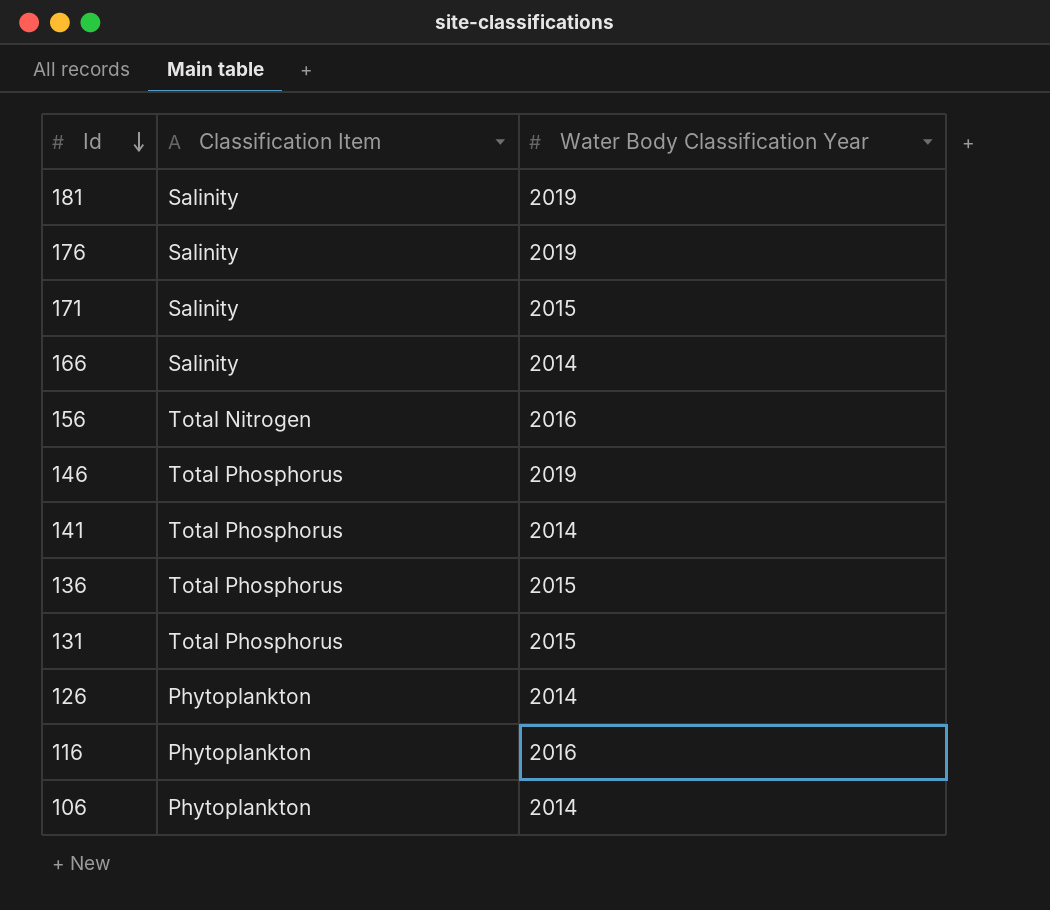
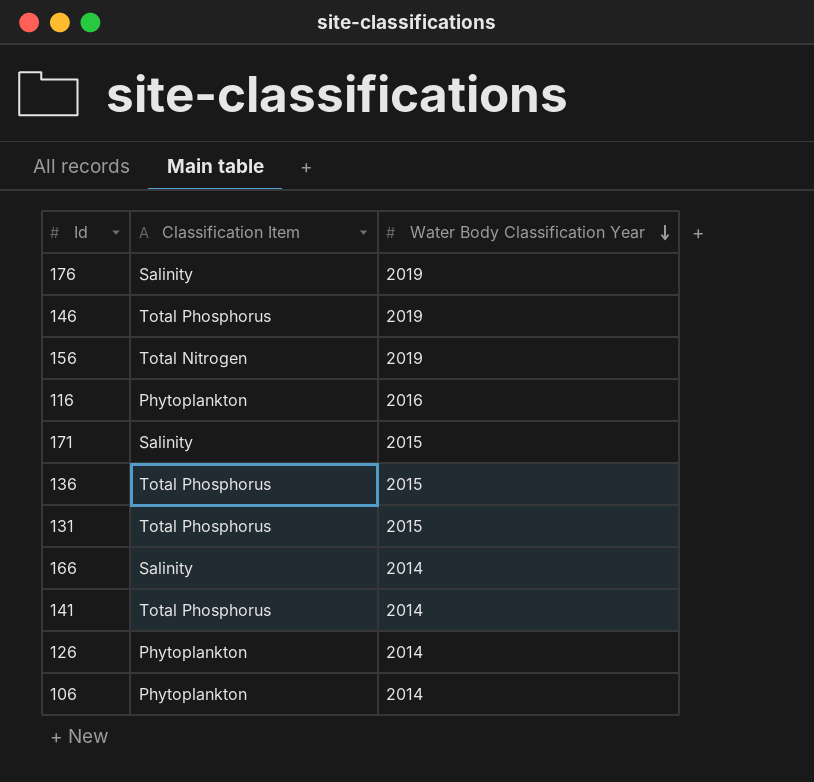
row order: Id descending -> Water Body Classification Year descending
row 181: Salinity | 2019 -> none
156 | Water Body Classification Year: 2016 -> 2019

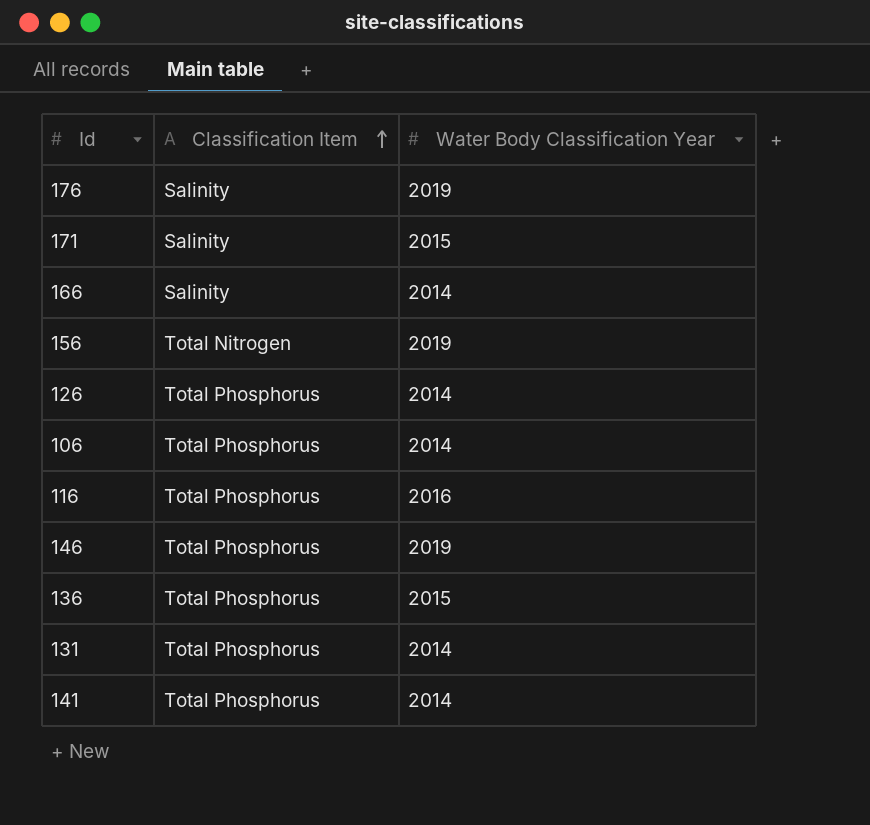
row order: Water Body Classification Year descending -> Classification Item ascending
126 | Classification Item: Phytoplankton -> Total Phosphorus
106 | Classification Item: Phytoplankton -> Total Phosphorus
116 | Classification Item: Phytoplankton -> Total Phosphorus
131 | Water Body Classification Year: 2015 -> 2014

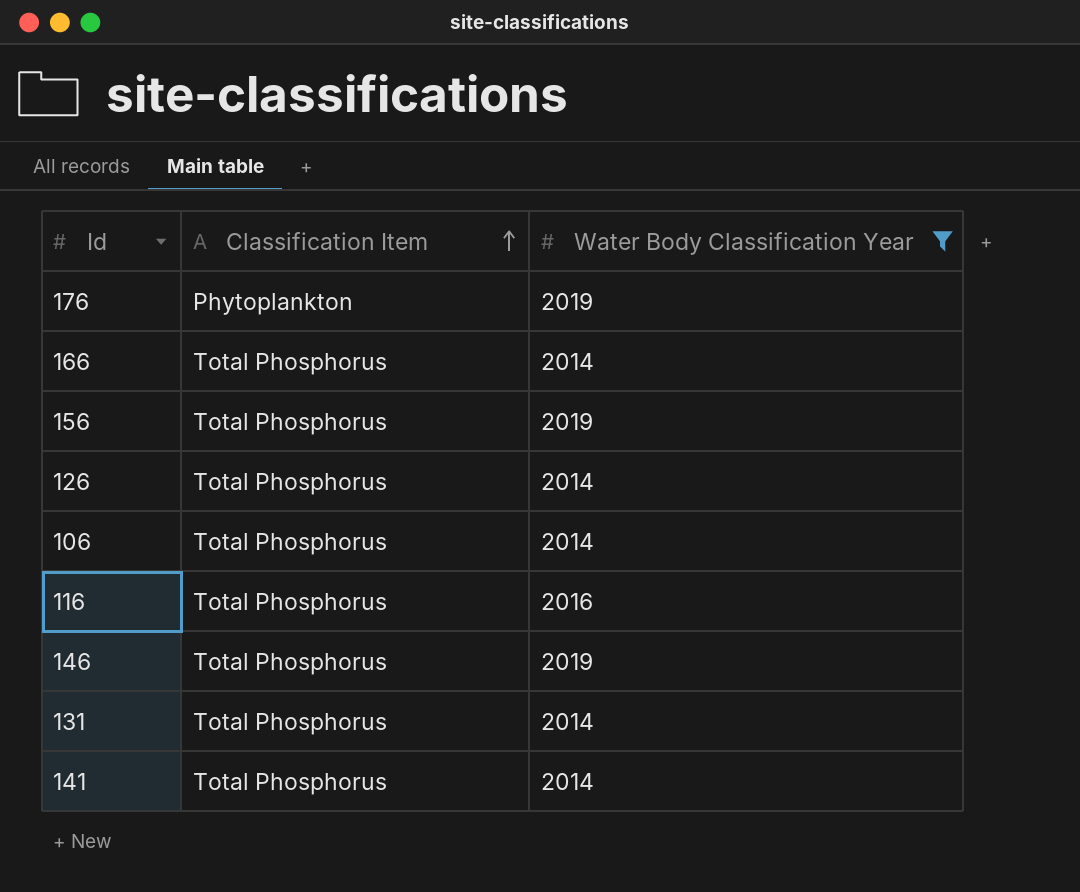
filter: none -> Water Body Classification Year != 2015
176 | Classification Item: Salinity -> Phytoplankton
166 | Classification Item: Salinity -> Total Phosphorus
156 | Classification Item: Total Nitrogen -> Total Phosphorus

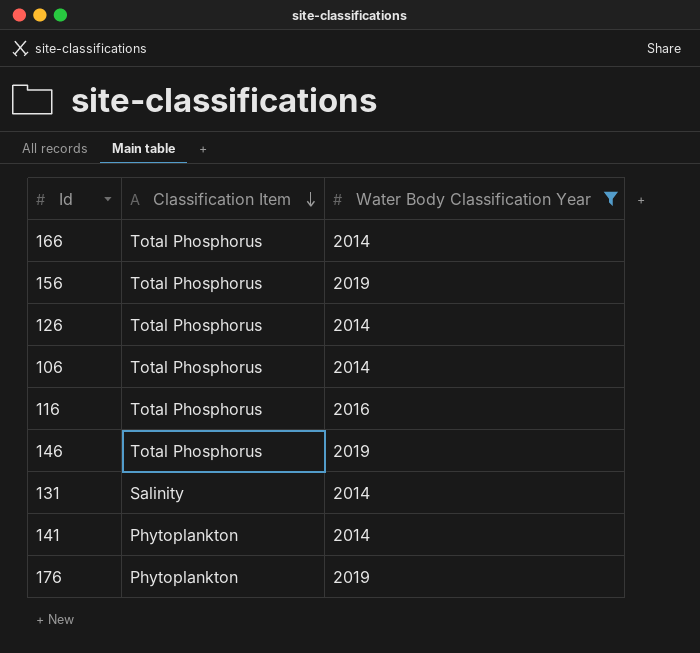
row order: Classification Item ascending -> Classification Item descending
131 | Classification Item: Total Phosphorus -> Salinity
141 | Classification Item: Total Phosphorus -> Phytoplankton

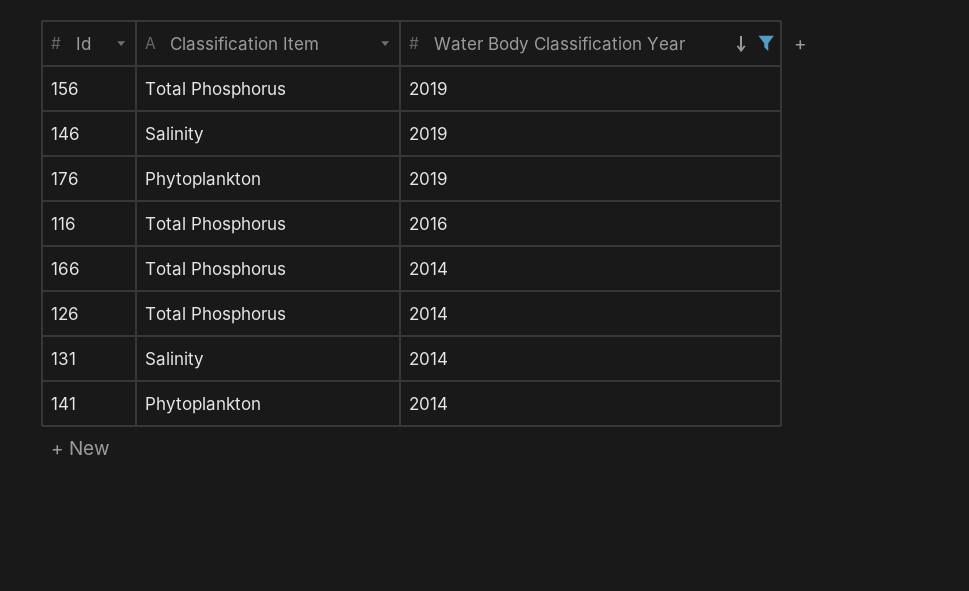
row order: Classification Item descending -> Water Body Classification Year descending
row 106: Total Phosphorus | 2014 -> none
146 | Classification Item: Total Phosphorus -> Salinity

